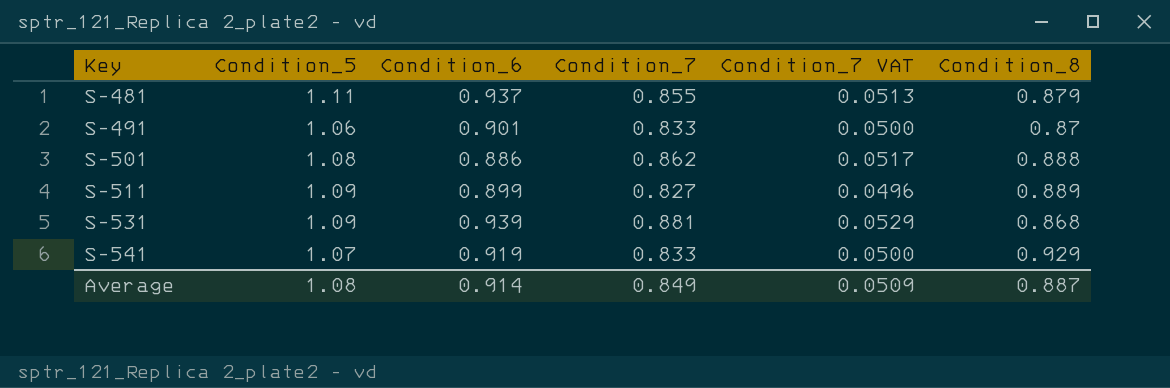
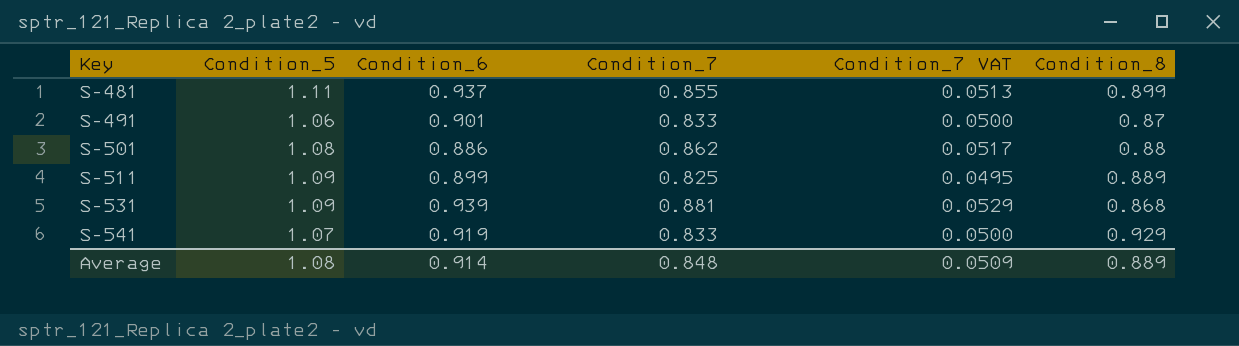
S-481 | Condition_8: 0.879 -> 0.899
S-501 | Condition_8: 0.888 -> 0.88
S-511 | Condition_7: 0.827 -> 0.825
S-511 | Condition_7 VAT: 0.0496 -> 0.0495
Average | Condition_7: 0.849 -> 0.848
Average | Condition_8: 0.887 -> 0.889

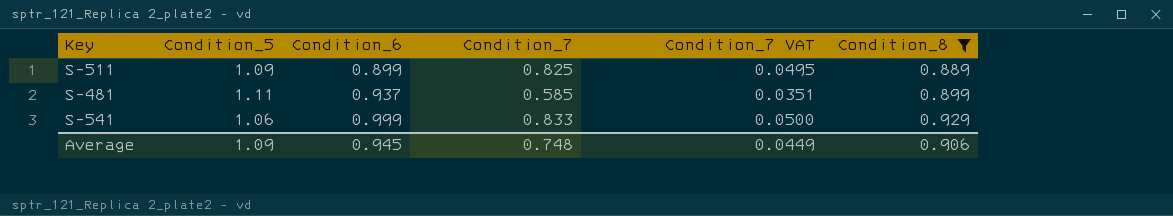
filter: none -> Condition_8 >= 0.889
row order: Key ascending -> Condition_6 ascending
S-481 | Condition_7: 0.855 -> 0.585
S-481 | Condition_7 VAT: 0.0513 -> 0.0351
S-541 | Condition_5: 1.07 -> 1.06
S-541 | Condition_6: 0.919 -> 0.999
Average | Condition_5: 1.08 -> 1.09
Average | Condition_6: 0.914 -> 0.945
Average | Condition_7: 0.848 -> 0.748
Average | Condition_7 VAT: 0.0509 -> 0.0449
Average | Condition_8: 0.889 -> 0.906

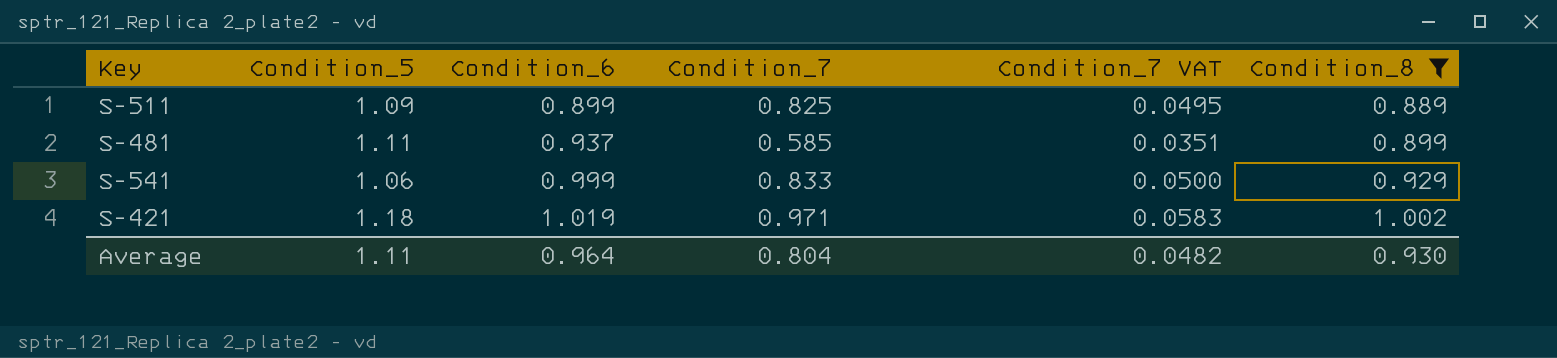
row S-421: none -> 1.18 | 1.019 | 0.971 | 0.0583 | 1.002
Average | Condition_5: 1.09 -> 1.11
Average | Condition_6: 0.945 -> 0.964
Average | Condition_7: 0.748 -> 0.804
Average | Condition_7 VAT: 0.0449 -> 0.0482
Average | Condition_8: 0.906 -> 0.930

